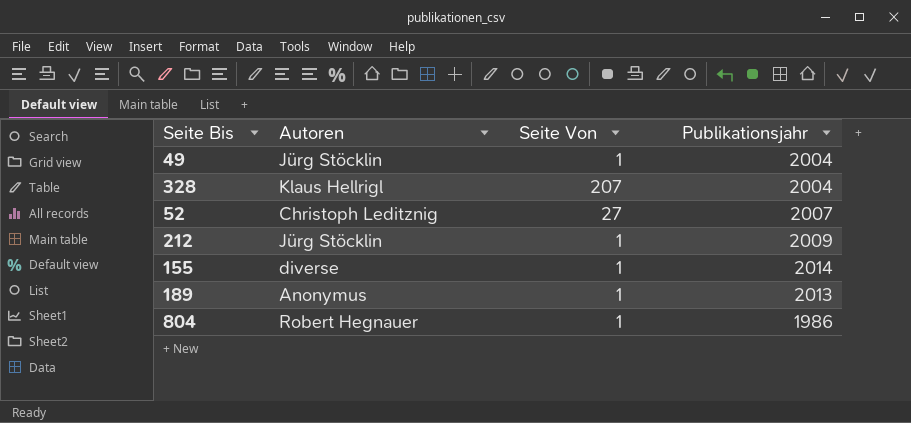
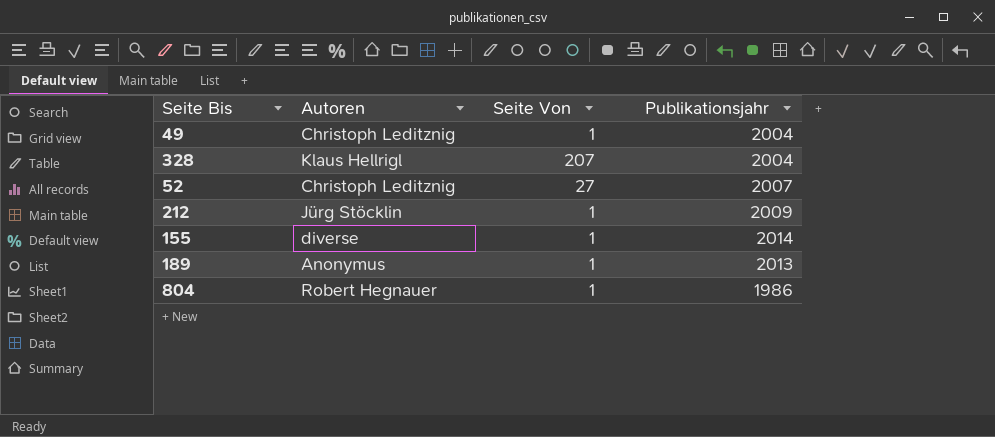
49 | Autoren: Jürg Stöcklin -> Christoph Leditznig

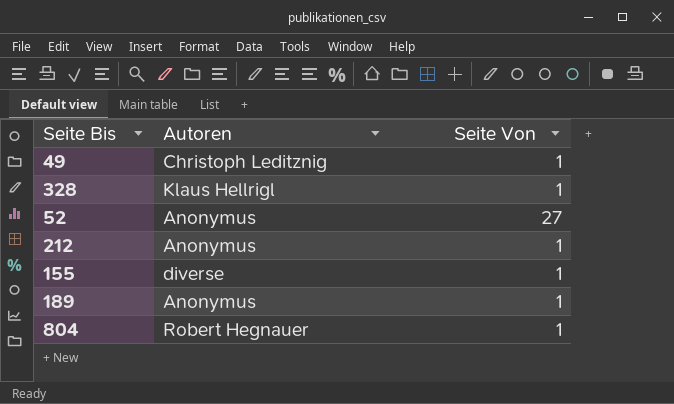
column Publikationsjahr | position: 4 -> none
328 | Seite Von: 207 -> 1
52 | Autoren: Christoph Leditznig -> Anonymus
212 | Autoren: Jürg Stöcklin -> Anonymus

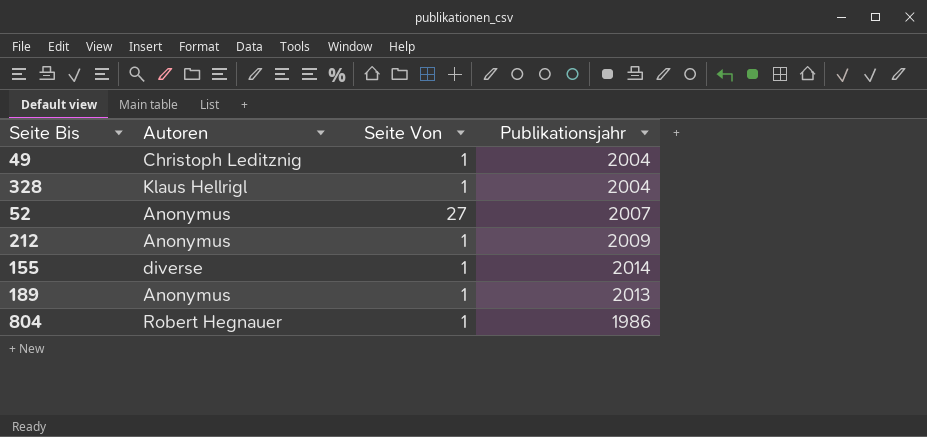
column Publikationsjahr | position: none -> 4

